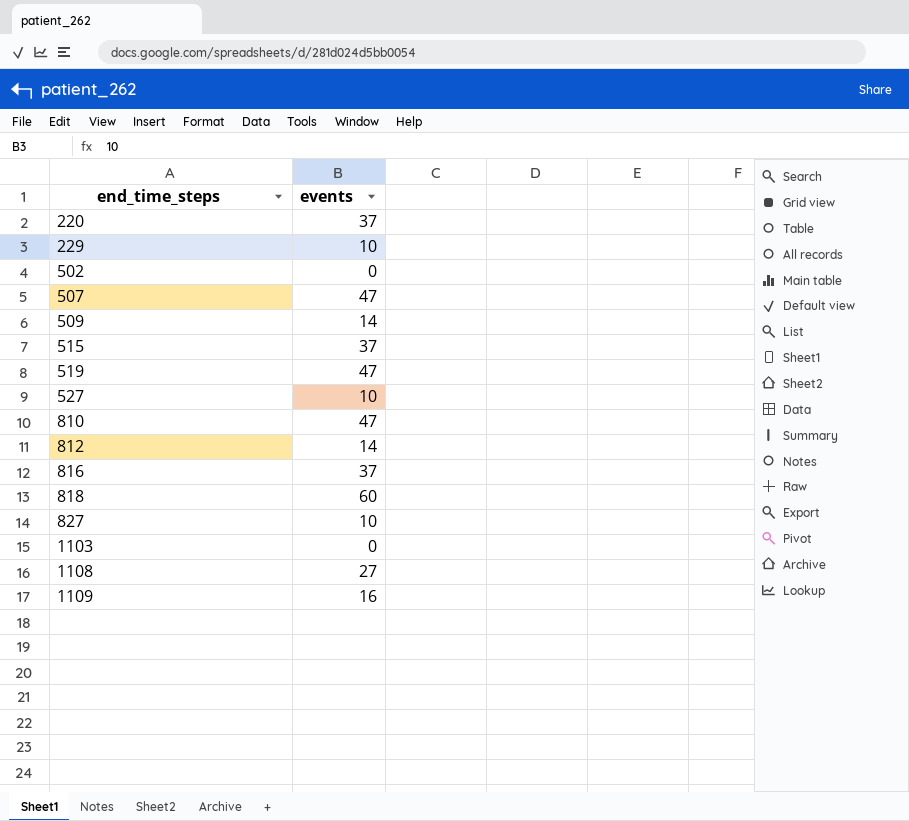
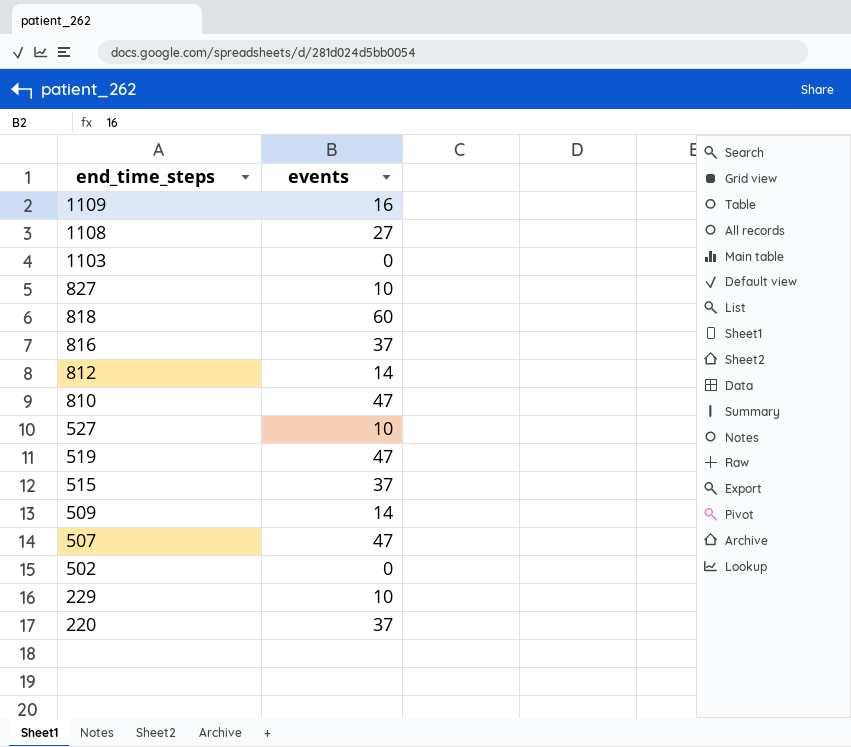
row order: end_time_steps ascending -> end_time_steps descending

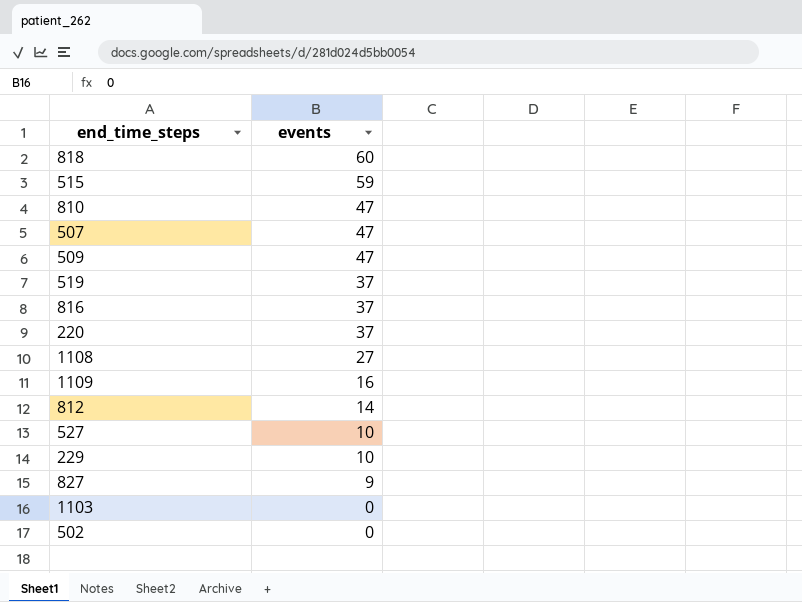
row order: end_time_steps descending -> events descending
515 | events: 37 -> 59
509 | events: 14 -> 47
519 | events: 47 -> 37
827 | events: 10 -> 9

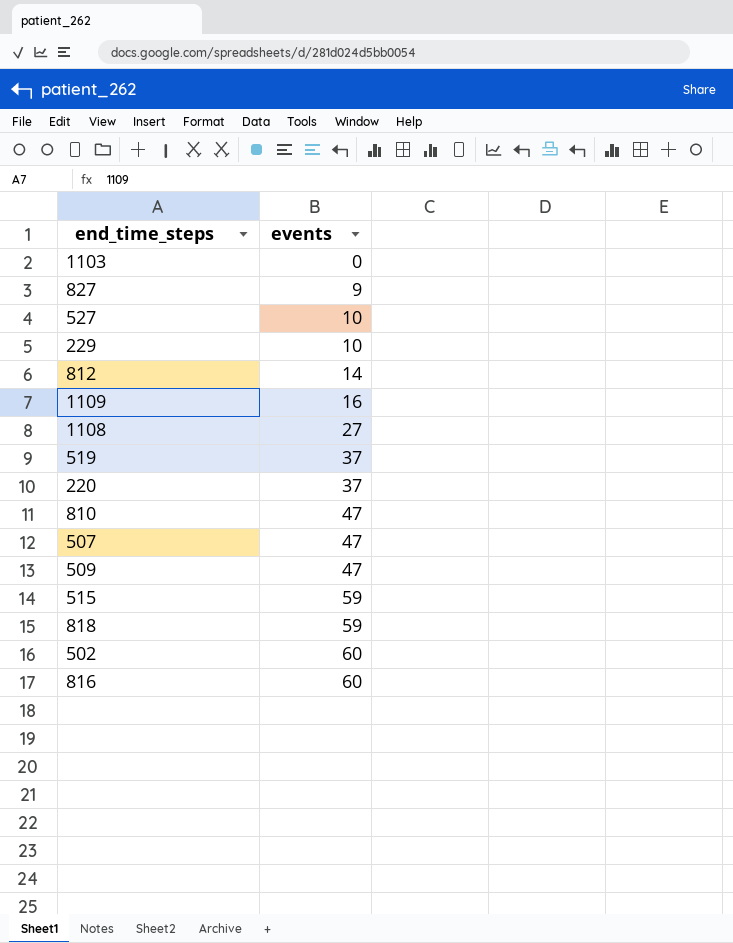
row order: events descending -> events ascending
818 | events: 60 -> 59
502 | events: 0 -> 60
816 | events: 37 -> 60

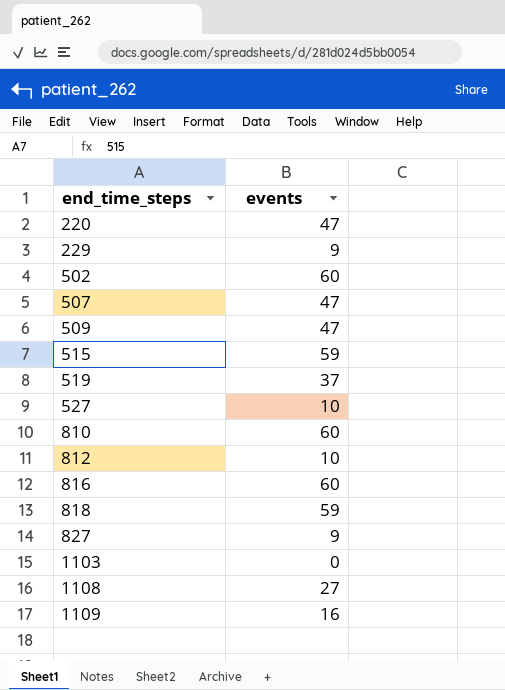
row order: events ascending -> end_time_steps ascending
220 | events: 37 -> 47
229 | events: 10 -> 9
810 | events: 47 -> 60
812 | events: 14 -> 10

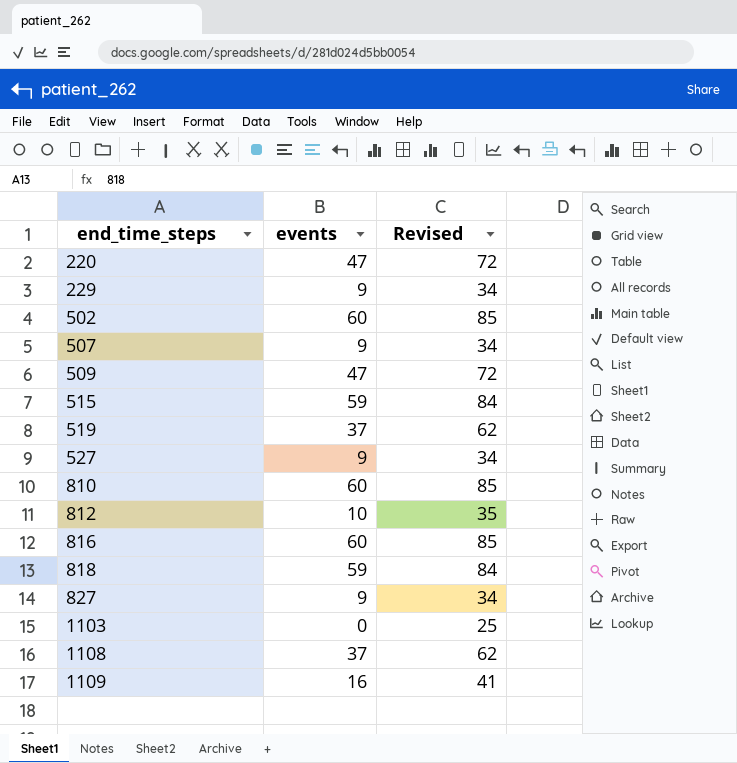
column Revised | formula: none -> [events] + 25
507 | events: 47 -> 9
527 | events: 10 -> 9
1108 | events: 27 -> 37

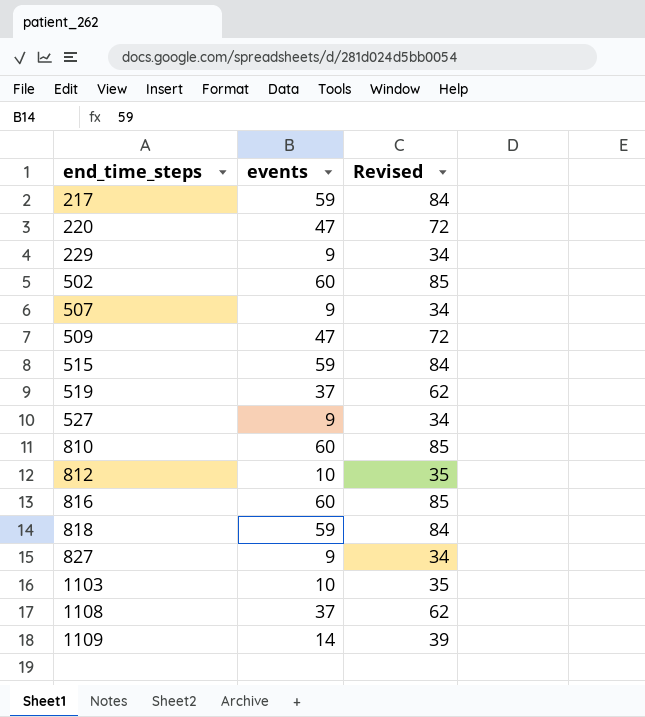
row 217: none -> 59 | 84
1103 | events: 0 -> 10
1103 | Revised: 25 -> 35
1109 | events: 16 -> 14
1109 | Revised: 41 -> 39

